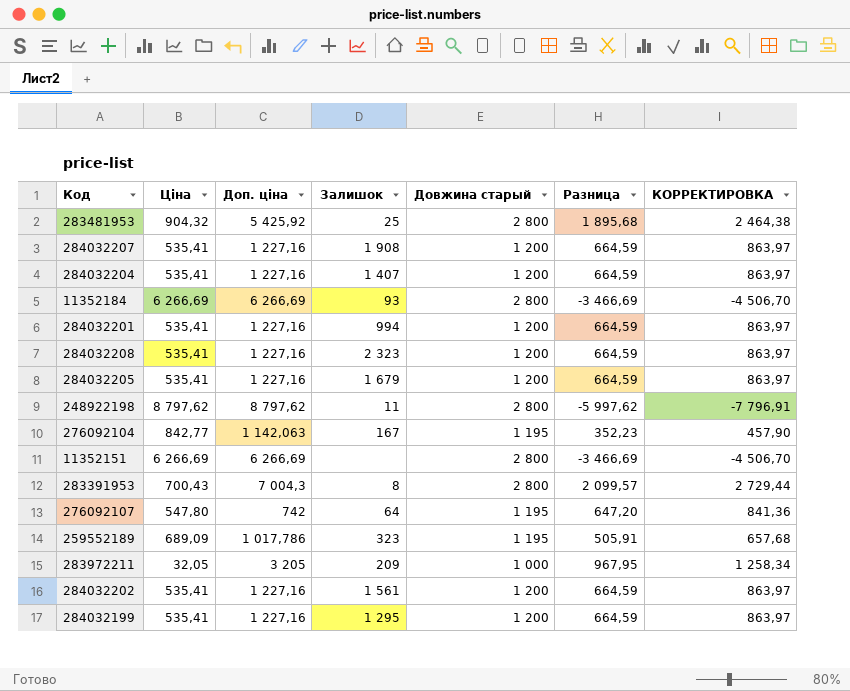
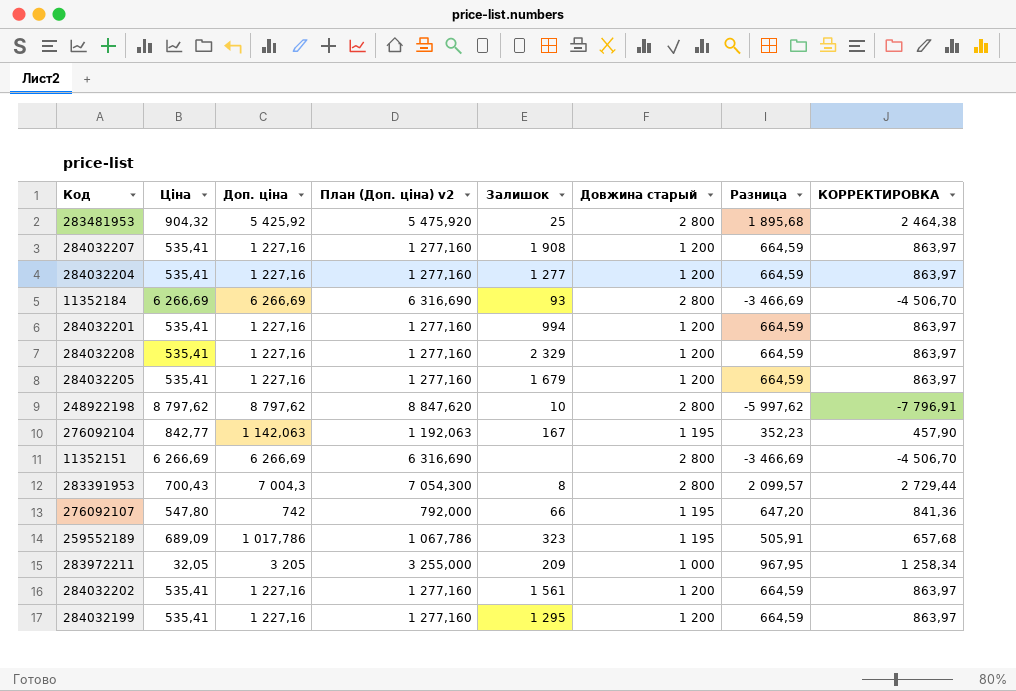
column План (Доп. ціна) v2 | formula: none -> [Доп. ціна] + 50
284032204 | Залишок: 1 407 -> 1 277
284032208 | Залишок: 2 323 -> 2 329
248922198 | Залишок: 11 -> 10
276092107 | Залишок: 64 -> 66

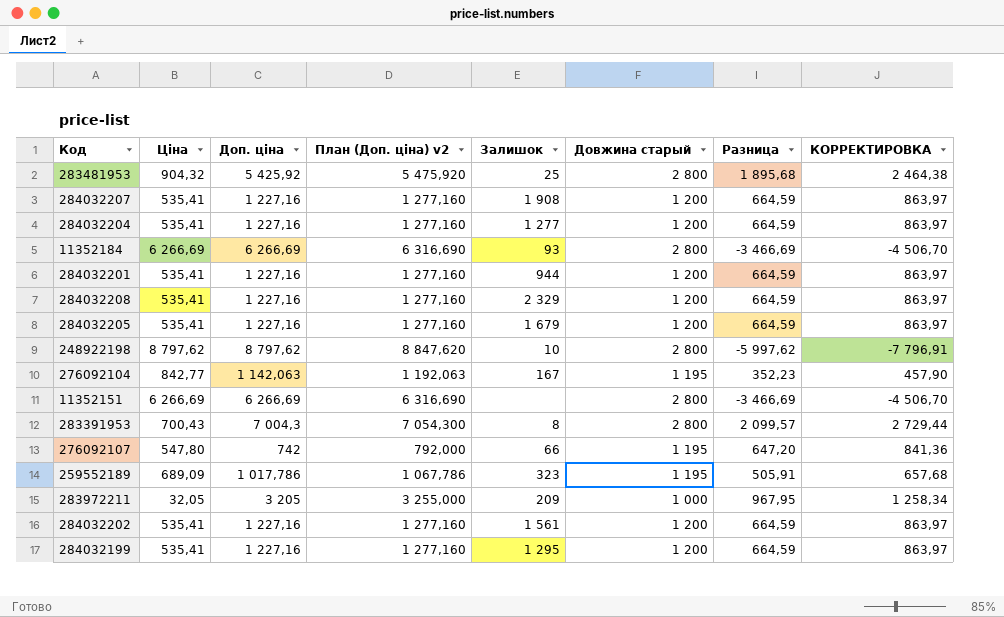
284032201 | Залишок: 994 -> 944

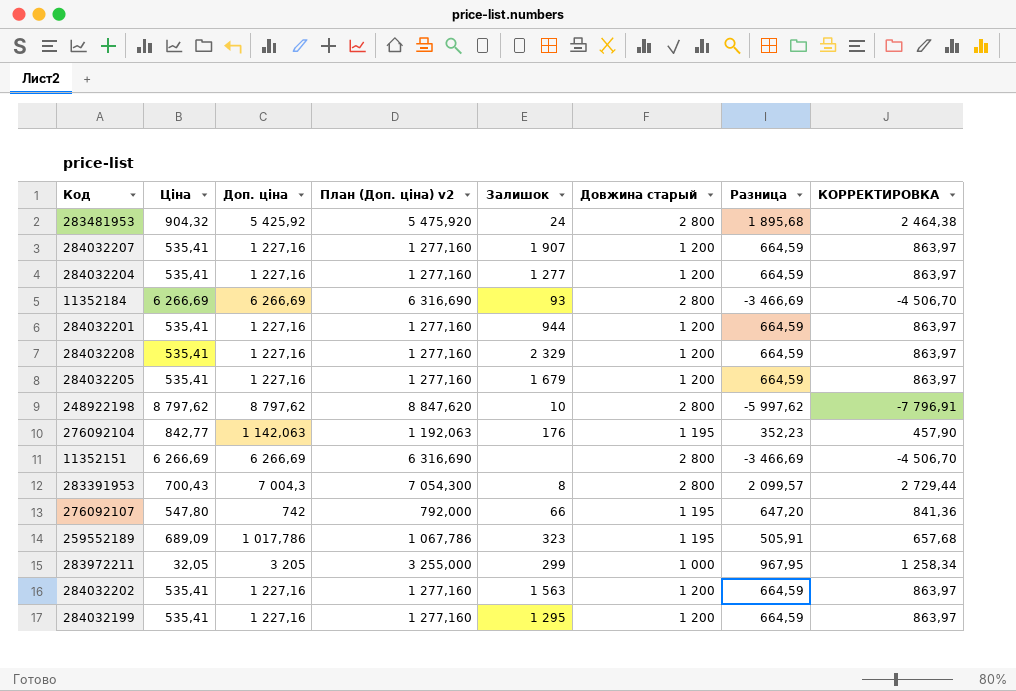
283481953 | Залишок: 25 -> 24
284032207 | Залишок: 1 908 -> 1 907
276092104 | Залишок: 167 -> 176
283972211 | Залишок: 209 -> 299
284032202 | Залишок: 1 561 -> 1 563

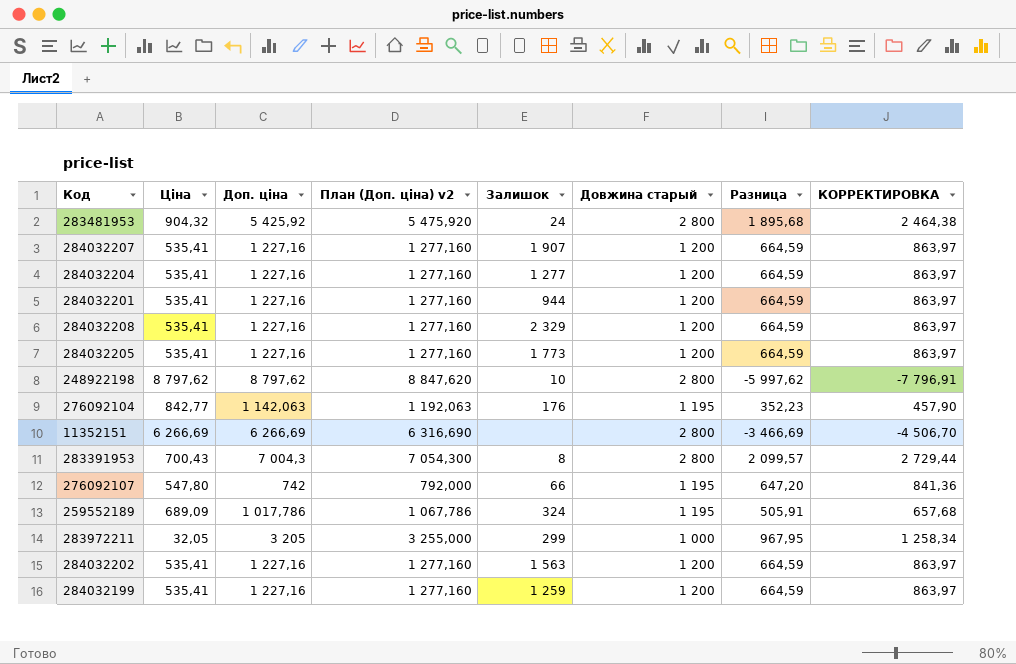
row 11352184: 6 266,69 | 6 266,69 | 6 316,690 | 93 | 2 800 | -3 466,69 | -4 506,70 -> none
284032205 | Залишок: 1 679 -> 1 773
259552189 | Залишок: 323 -> 324
284032199 | Залишок: 1 295 -> 1 259

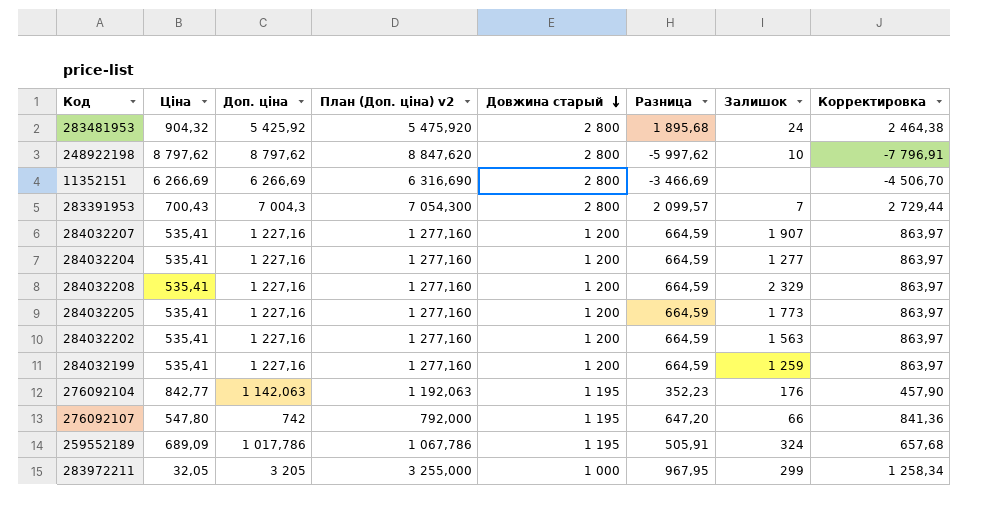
row order: none -> Довжина старый descending
column Залишок | position: 5 -> 7
column name: КОРРЕКТИРОВКА -> Корректировка
row 284032201: 535,41 | 1 227,16 | 1 277,160 | 944 | 1 200 | 664,59 | 863,97 -> none
283391953 | Залишок: 8 -> 7

